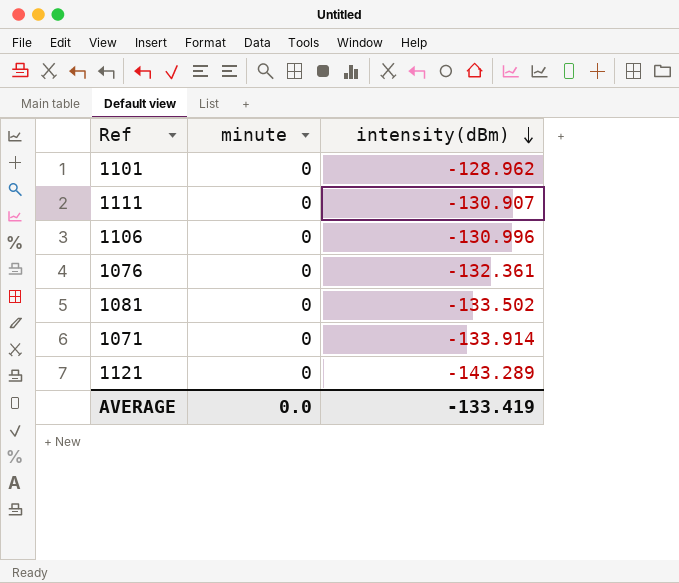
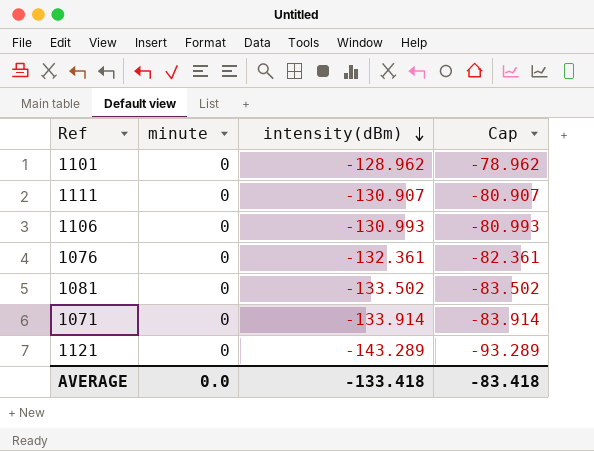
column Cap | formula: none -> [intensity(dBm)] + 50
1106 | intensity(dBm): -130.996 -> -130.993
AVERAGE | intensity(dBm): -133.419 -> -133.418

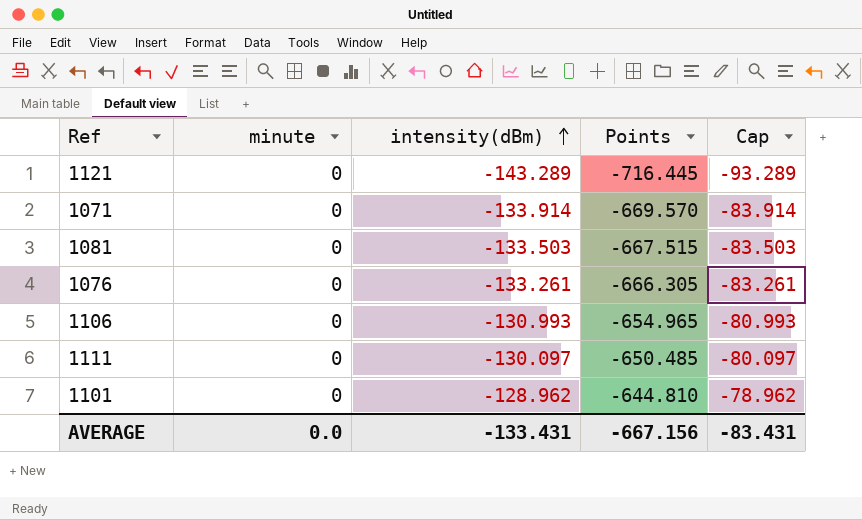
row order: intensity(dBm) descending -> intensity(dBm) ascending
column Points | formula: none -> [intensity(dBm)] * 5
1081 | intensity(dBm): -133.502 -> -133.503
1081 | Cap: -83.502 -> -83.503
1076 | intensity(dBm): -132.361 -> -133.261
1076 | Cap: -82.361 -> -83.261
1111 | intensity(dBm): -130.907 -> -130.097
1111 | Cap: -80.907 -> -80.097
AVERAGE | intensity(dBm): -133.418 -> -133.431
AVERAGE | Cap: -83.418 -> -83.431

